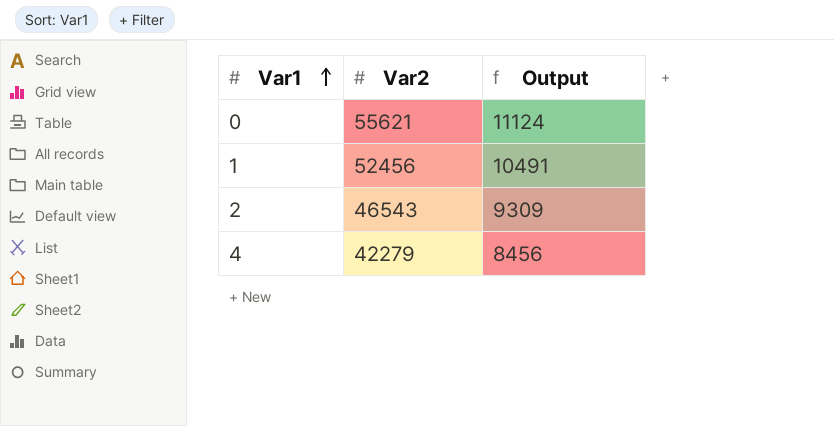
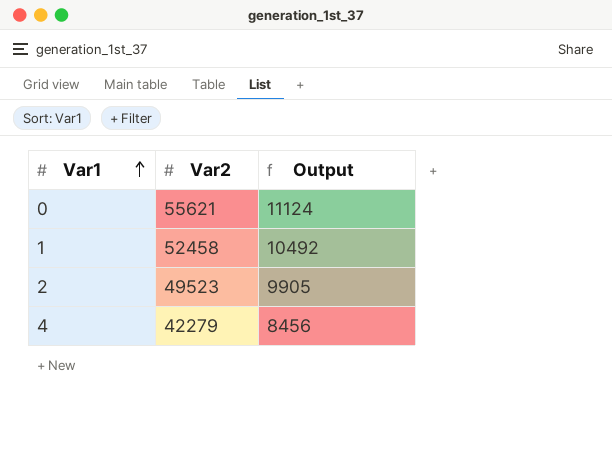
1 | Var2: 52456 -> 52458
1 | Output: 10491 -> 10492
2 | Var2: 46543 -> 49523
2 | Output: 9309 -> 9905

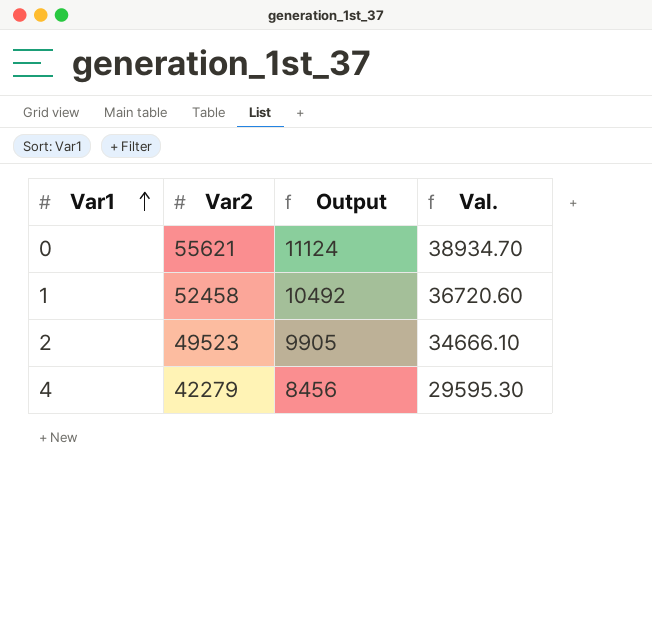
column Val. | formula: none -> [Var2] * 0.7

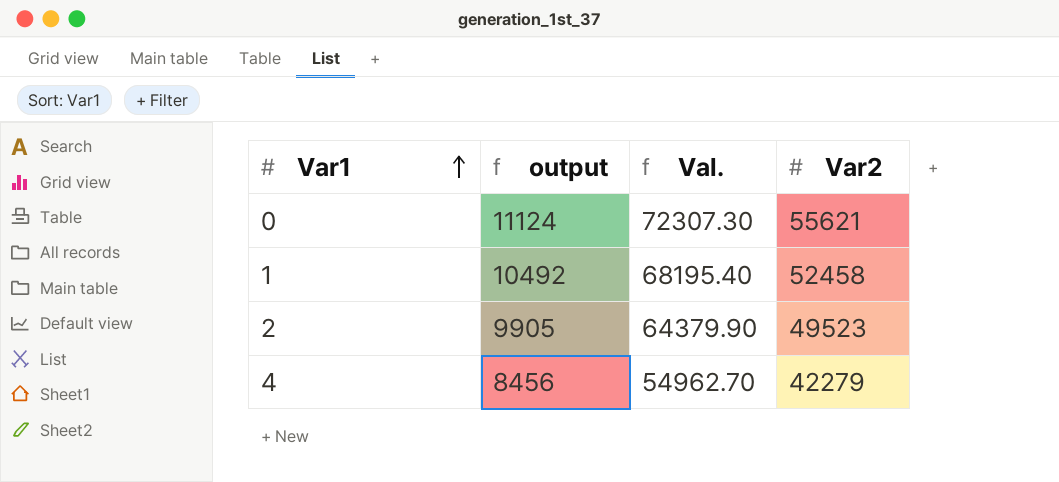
column name: Output -> output
column Val. | formula: [Var2] * 0.7 -> [Var2] * 1.3
column Var2 | position: 2 -> 4

